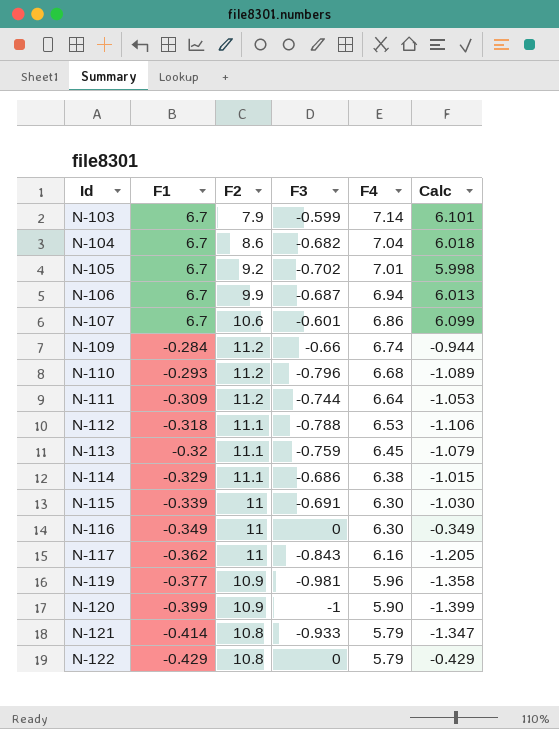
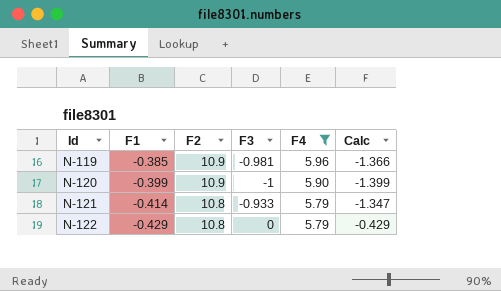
filter: none -> F4 <= 5.96
N-119 | F1: -0.377 -> -0.385
N-119 | Calc: -1.358 -> -1.366

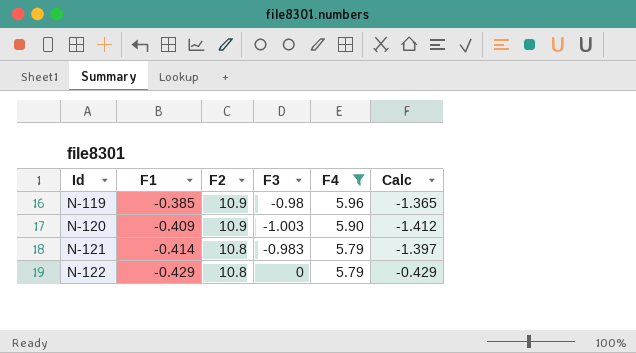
N-119 | F3: -0.981 -> -0.98
N-119 | Calc: -1.366 -> -1.365
N-120 | F1: -0.399 -> -0.409
N-120 | F3: -1 -> -1.003
N-120 | Calc: -1.399 -> -1.412
N-121 | F3: -0.933 -> -0.983
N-121 | Calc: -1.347 -> -1.397

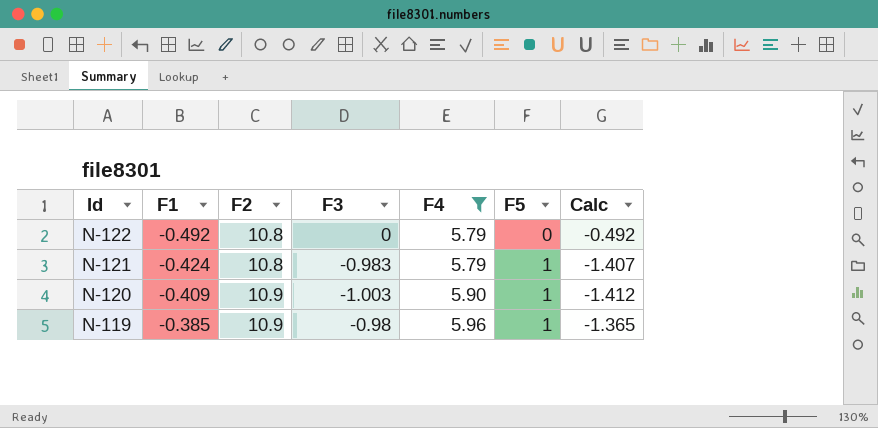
row order: Id ascending -> Id descending
column F5 | position: none -> 6
N-122 | F1: -0.429 -> -0.492
N-122 | Calc: -0.429 -> -0.492
N-121 | F1: -0.414 -> -0.424
N-121 | Calc: -1.397 -> -1.407

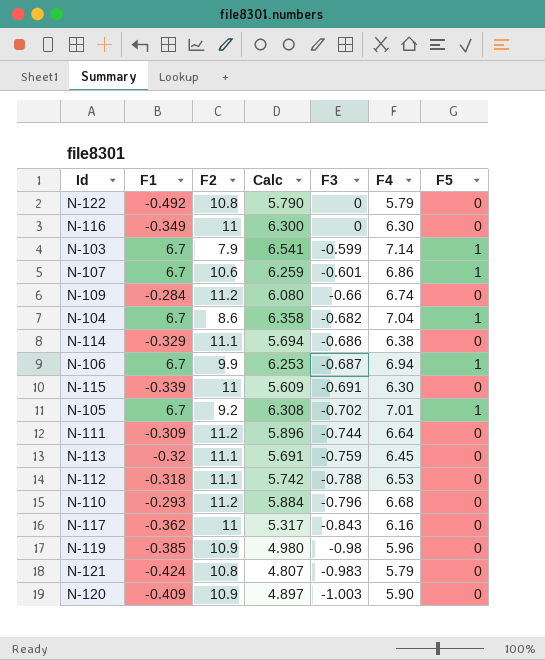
filter: F4 <= 5.96 -> none
row order: Id descending -> F3 descending
column Calc | formula: [F1] + [F3] -> [F3] + [F4]
column Calc | position: 7 -> 4
N-119 | F5: 1 -> 0
N-121 | F5: 1 -> 0
N-120 | F5: 1 -> 0

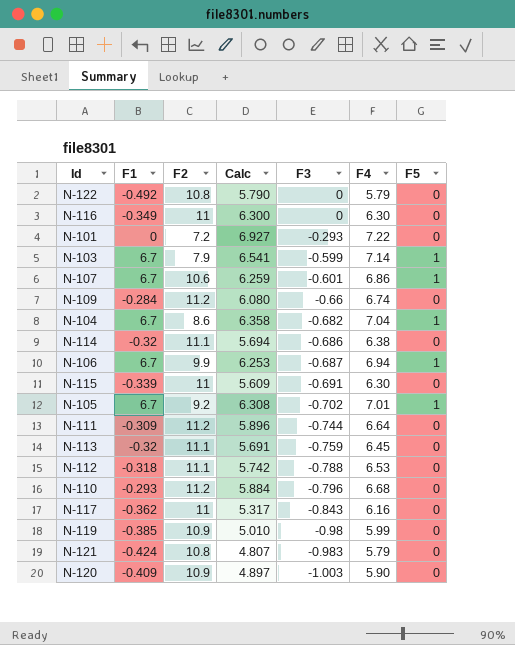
row N-101: none -> 0 | 7.2 | 6.927 | -0.293 | 7.22 | 0
N-114 | F1: -0.329 -> -0.32
N-119 | Calc: 4.980 -> 5.010
N-119 | F4: 5.96 -> 5.99

